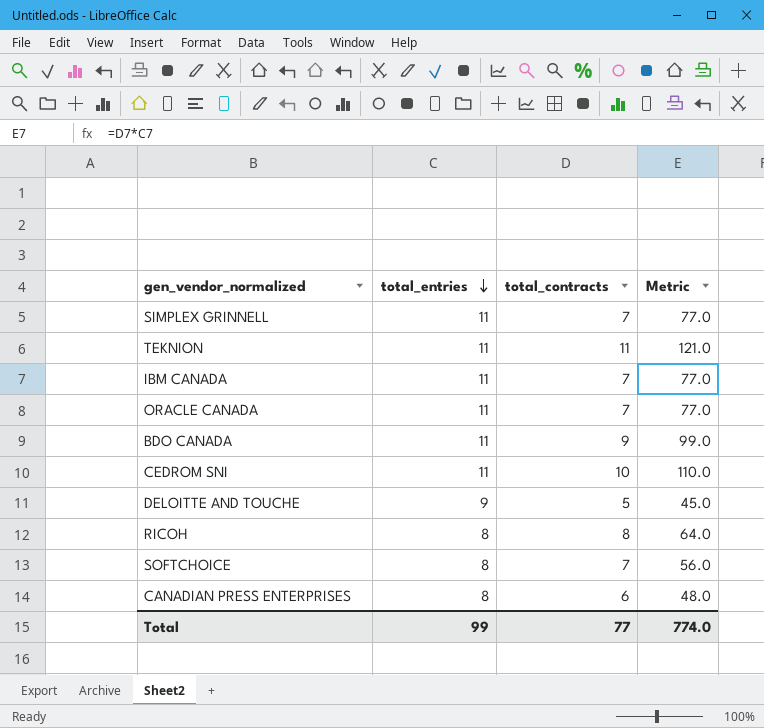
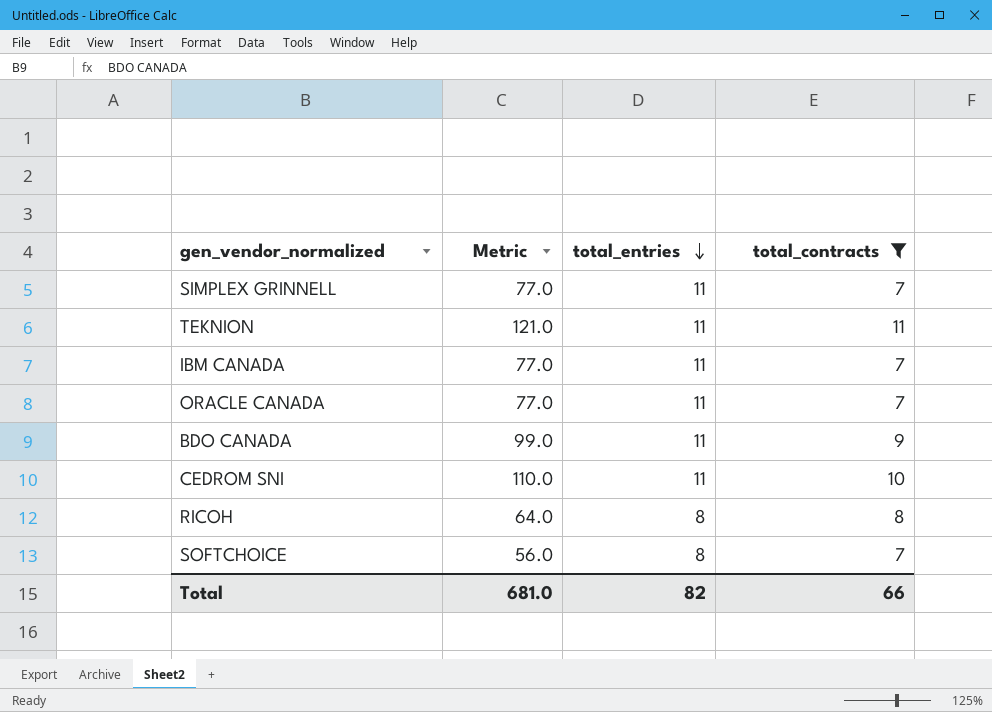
filter: none -> total_contracts >= 7
column Metric | position: 4 -> 2
Total | Metric: 774.0 -> 681.0
Total | total_entries: 99 -> 82
Total | total_contracts: 77 -> 66

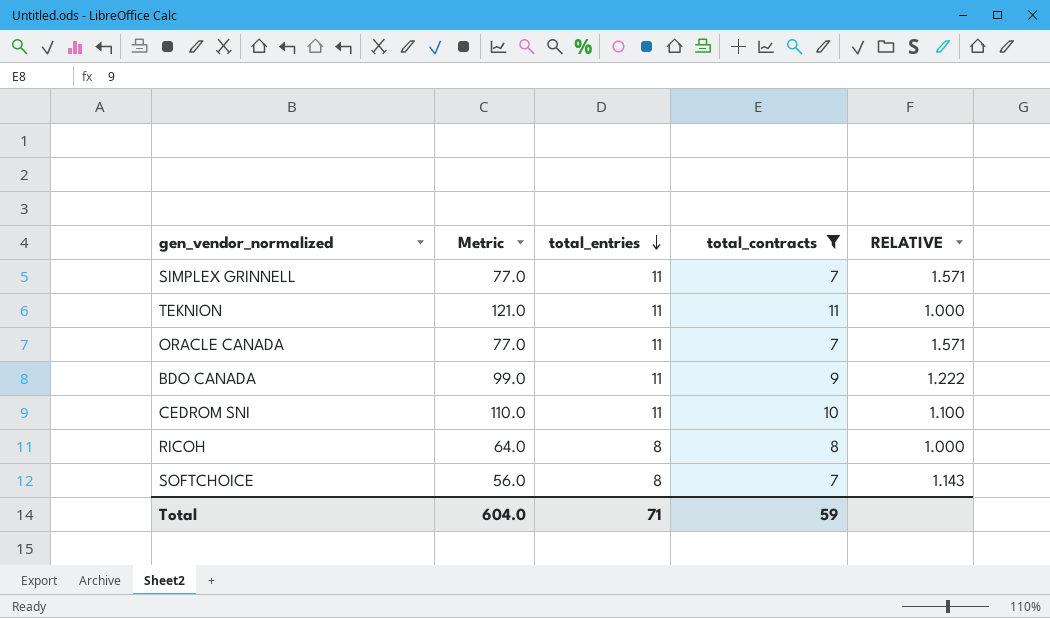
column RELATIVE | formula: none -> [total_entries] / [total_contracts]
row IBM CANADA: 77.0 | 11 | 7 -> none
Total | Metric: 681.0 -> 604.0
Total | total_entries: 82 -> 71
Total | total_contracts: 66 -> 59

